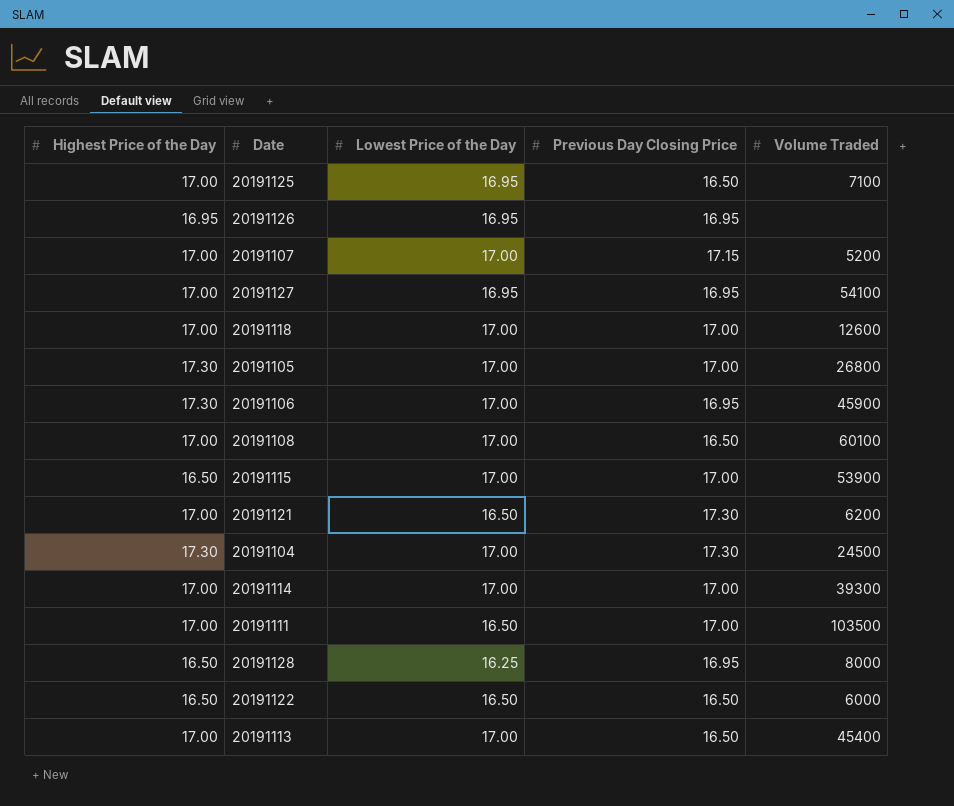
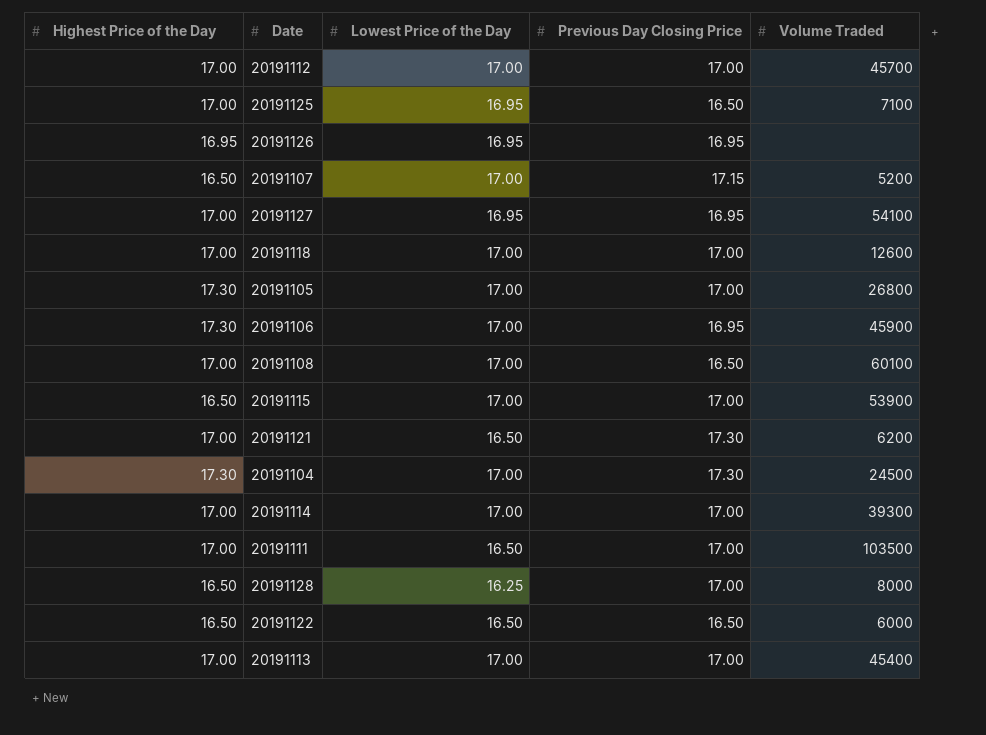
row 20191112: none -> 17.00 | 17.00 | 17.00 | 45700
20191107 | Highest Price of the Day: 17.00 -> 16.50
20191128 | Previous Day Closing Price: 16.95 -> 17.00
20191113 | Previous Day Closing Price: 16.50 -> 17.00

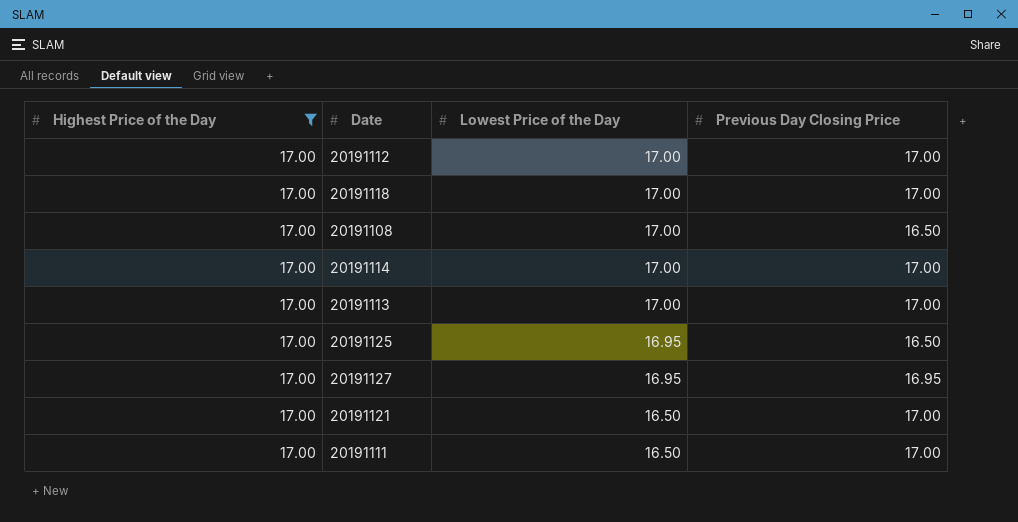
filter: none -> Highest Price of the Day = 17.00
row order: none -> Lowest Price of the Day descending
column Volume Traded | position: 5 -> none
20191121 | Previous Day Closing Price: 17.30 -> 17.00

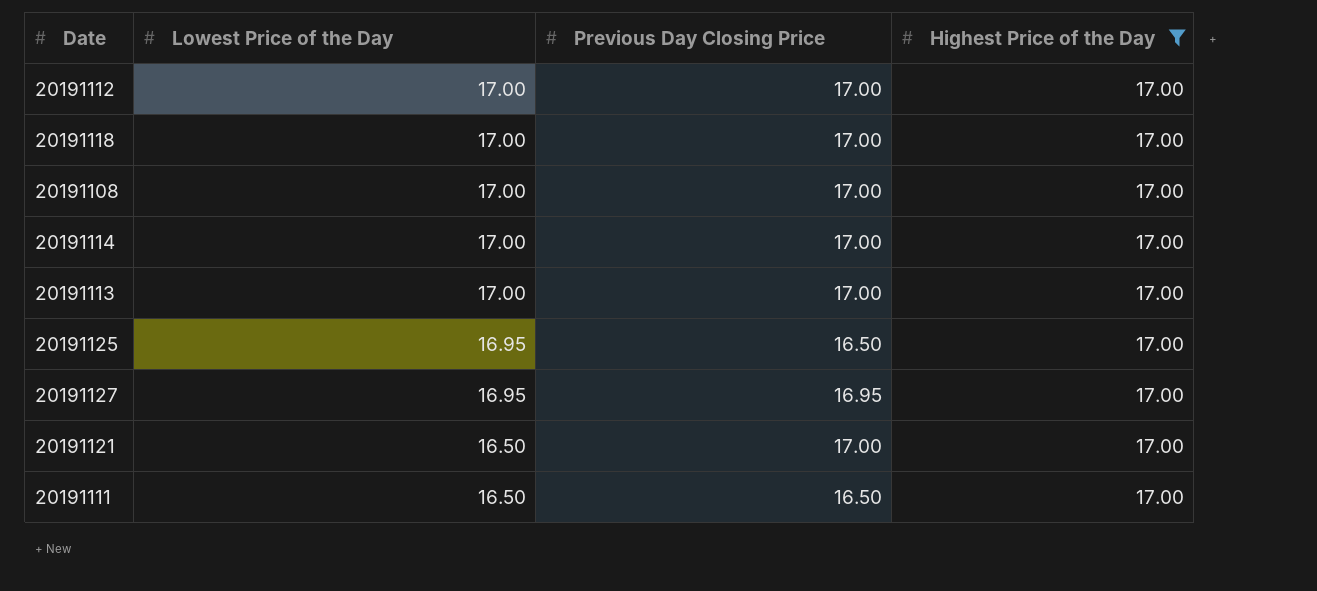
column Highest Price of the Day | position: 1 -> 4
20191108 | Previous Day Closing Price: 16.50 -> 17.00
20191111 | Previous Day Closing Price: 17.00 -> 16.50

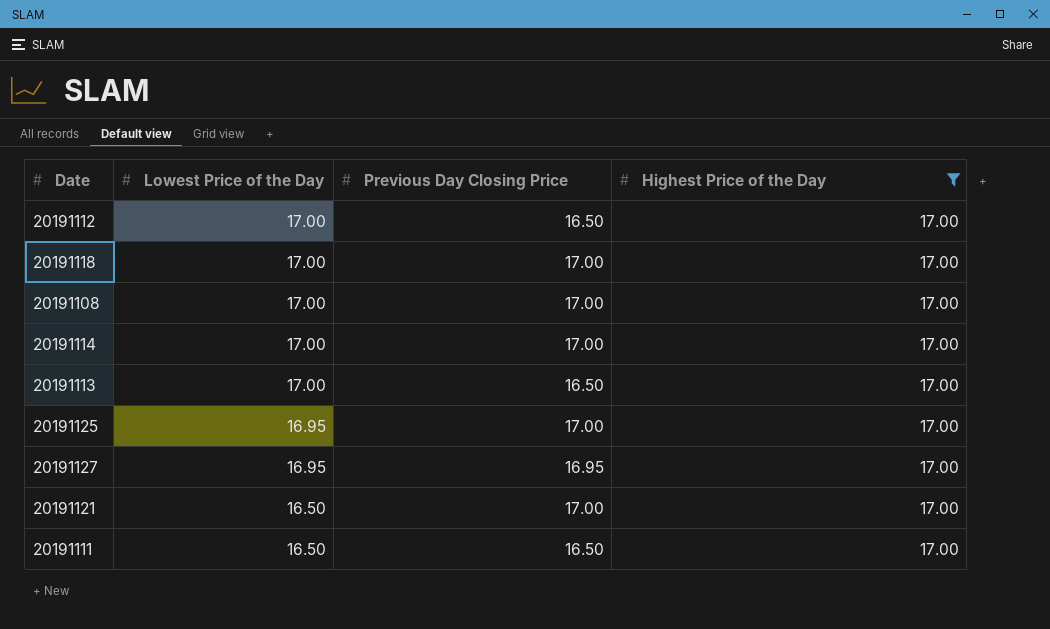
20191112 | Previous Day Closing Price: 17.00 -> 16.50
20191113 | Previous Day Closing Price: 17.00 -> 16.50
20191125 | Previous Day Closing Price: 16.50 -> 17.00

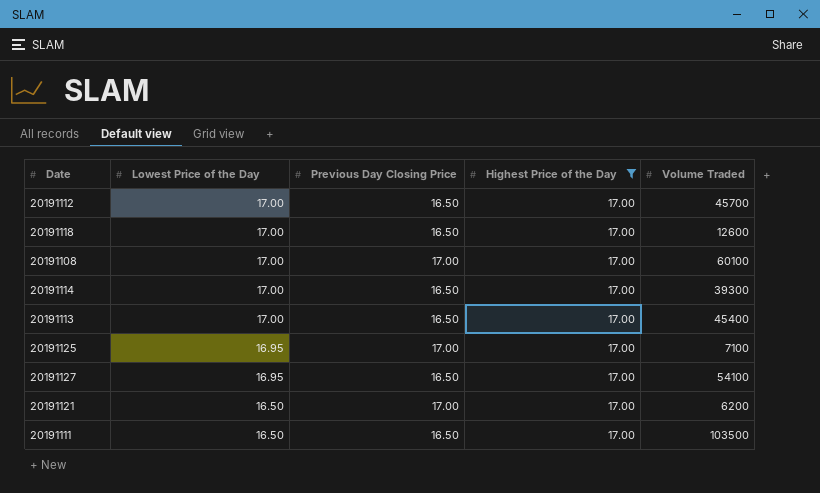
column Volume Traded | position: none -> 5
20191118 | Previous Day Closing Price: 17.00 -> 16.50
20191114 | Previous Day Closing Price: 17.00 -> 16.50
20191127 | Previous Day Closing Price: 16.95 -> 16.50

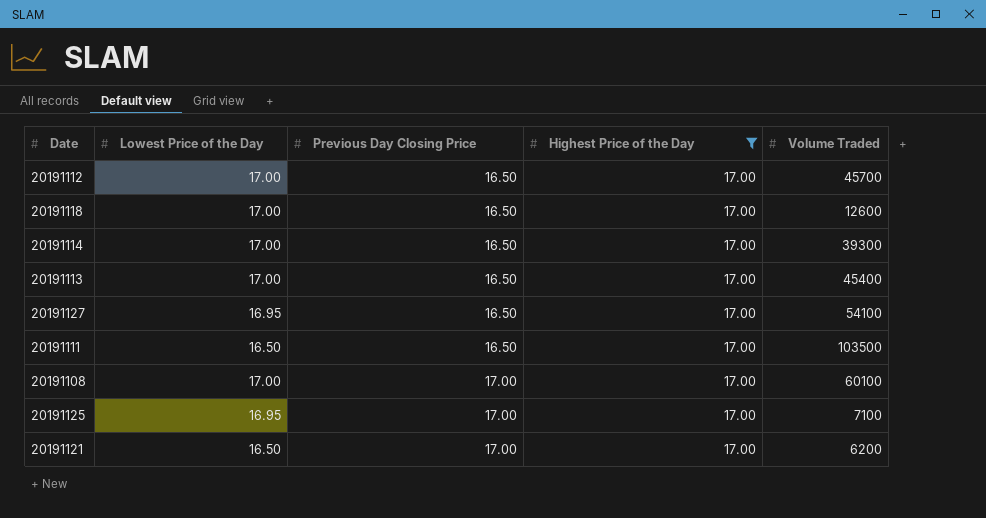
row order: Lowest Price of the Day descending -> Previous Day Closing Price ascending

